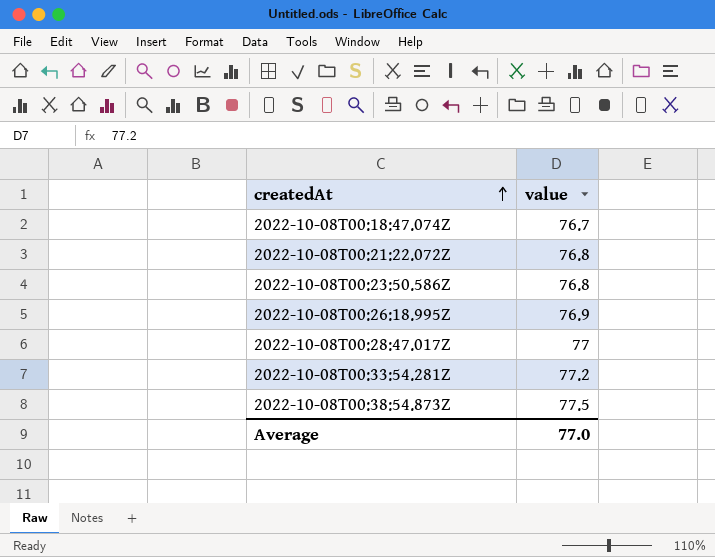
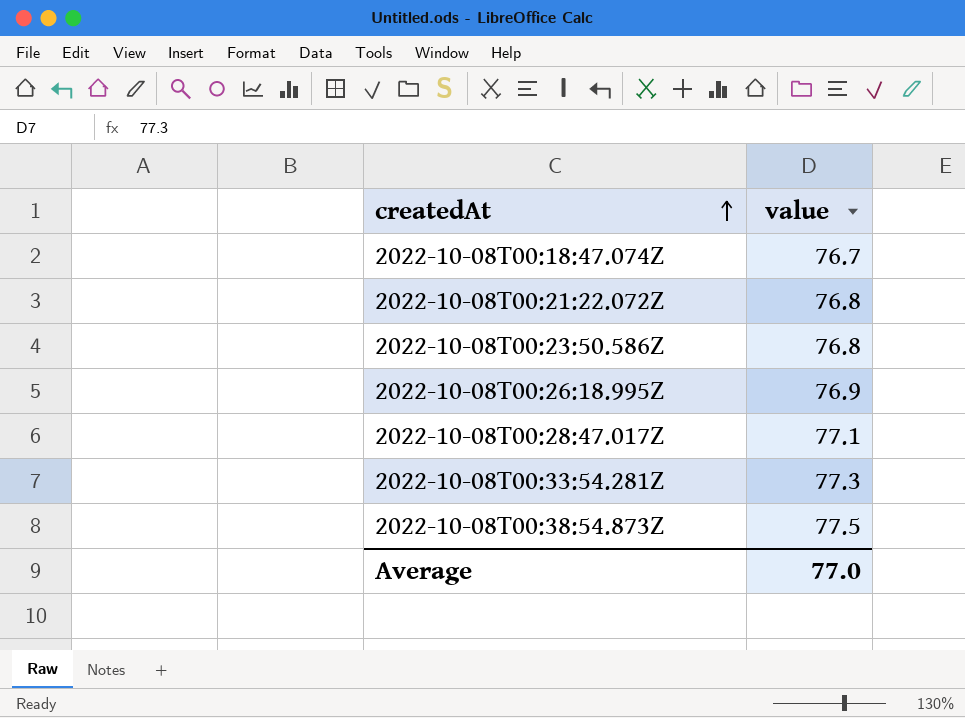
2022-10-08T00:28:47.017Z | value: 77 -> 77.1
2022-10-08T00:33:54.281Z | value: 77.2 -> 77.3

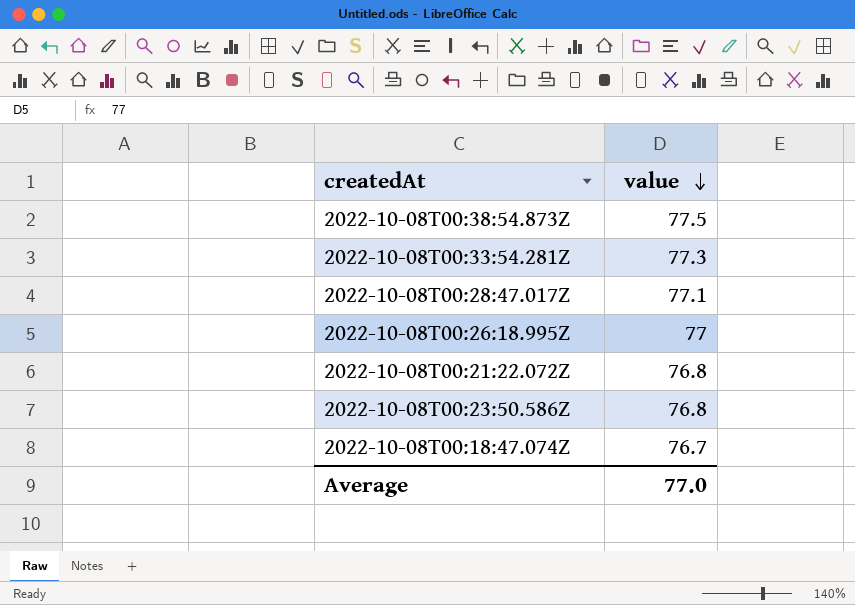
row order: createdAt ascending -> value descending
2022-10-08T00:26:18.995Z | value: 76.9 -> 77

